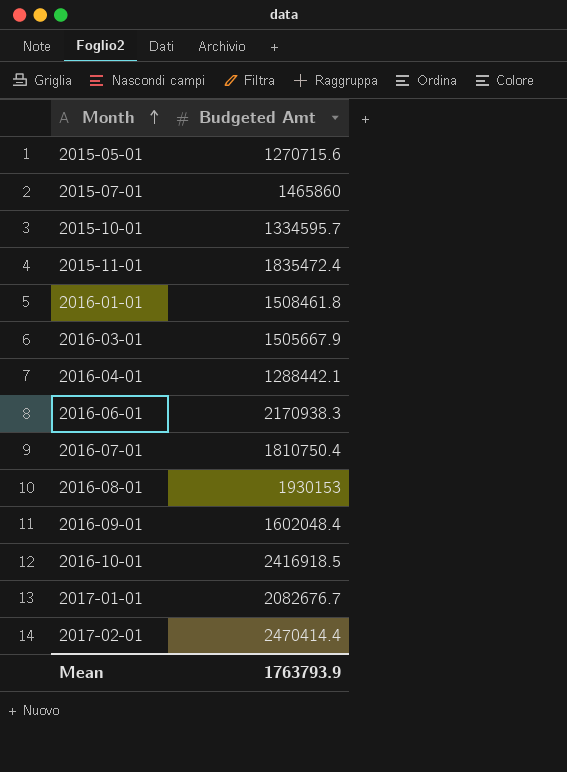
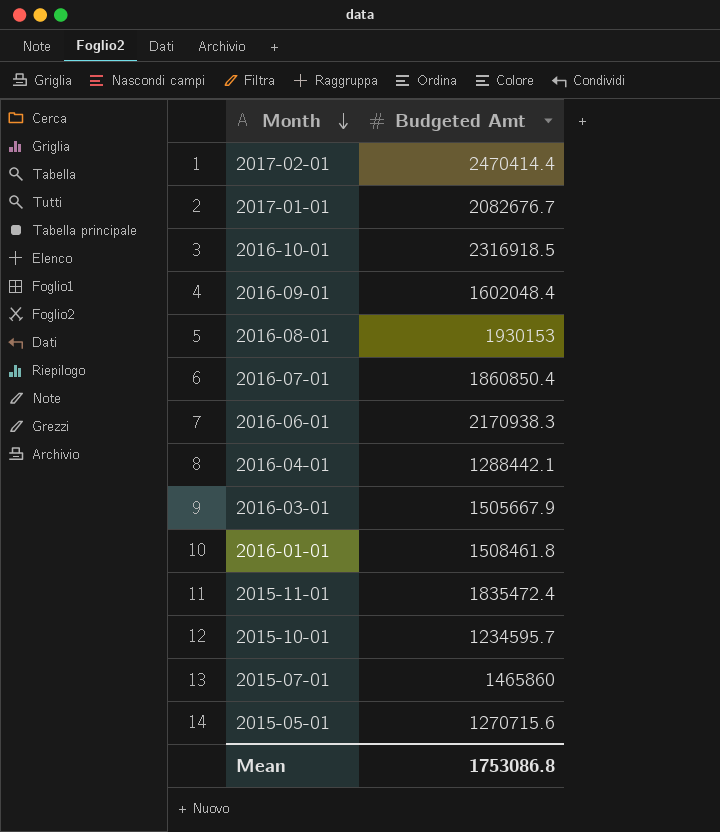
row order: Month ascending -> Month descending
2016-10-01 | Budgeted Amt: 2416918.5 -> 2316918.5
2016-07-01 | Budgeted Amt: 1810750.4 -> 1860850.4
2015-10-01 | Budgeted Amt: 1334595.7 -> 1234595.7
Mean | Budgeted Amt: 1763793.9 -> 1753086.8

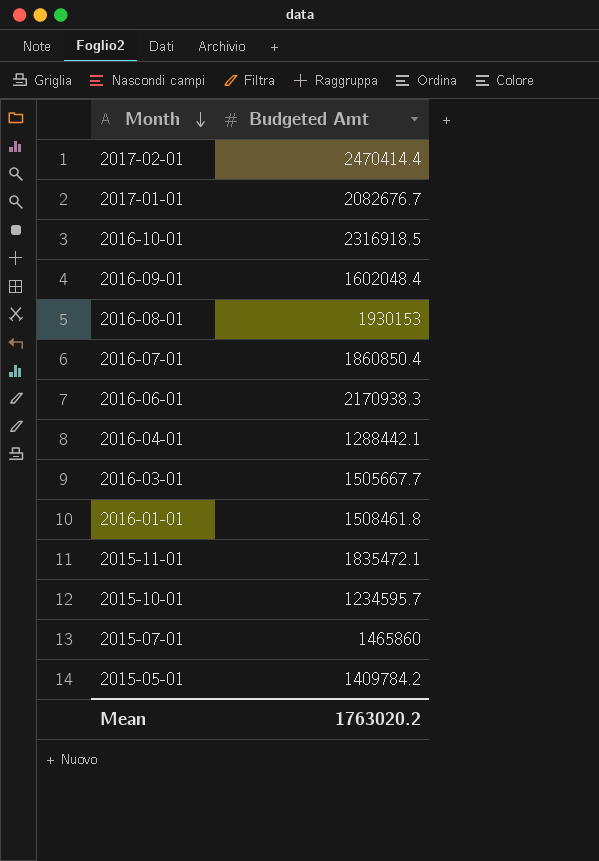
2016-03-01 | Budgeted Amt: 1505667.9 -> 1505667.7
2015-11-01 | Budgeted Amt: 1835472.4 -> 1835472.1
2015-05-01 | Budgeted Amt: 1270715.6 -> 1409784.2
Mean | Budgeted Amt: 1753086.8 -> 1763020.2

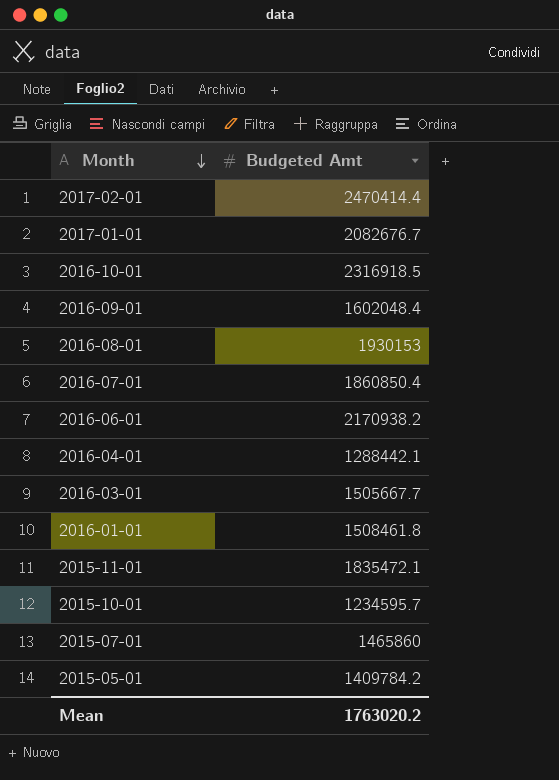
2016-06-01 | Budgeted Amt: 2170938.3 -> 2170938.2

